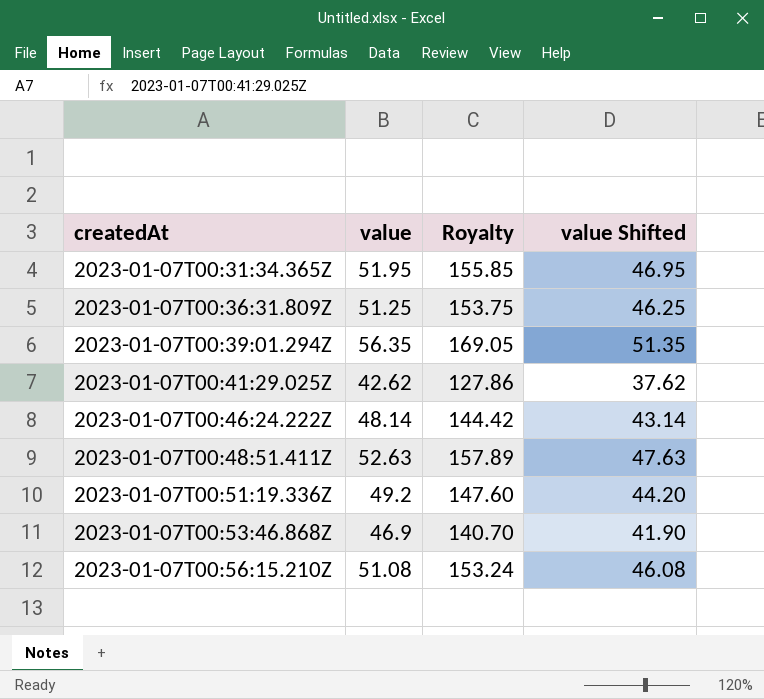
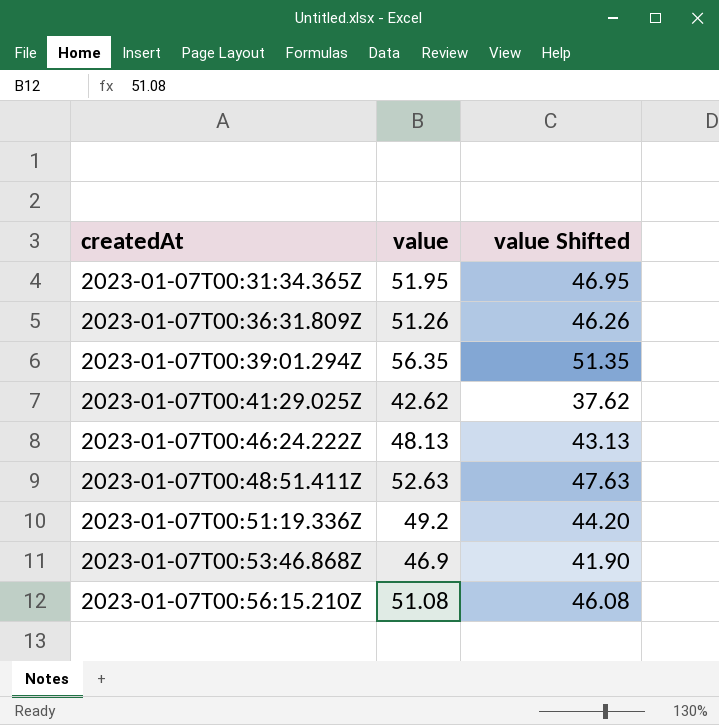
column Royalty | formula: [value] * 3 -> none
2023-01-07T00:36:31.809Z | value: 51.25 -> 51.26
2023-01-07T00:36:31.809Z | value Shifted: 46.25 -> 46.26
2023-01-07T00:46:24.222Z | value: 48.14 -> 48.13
2023-01-07T00:46:24.222Z | value Shifted: 43.14 -> 43.13

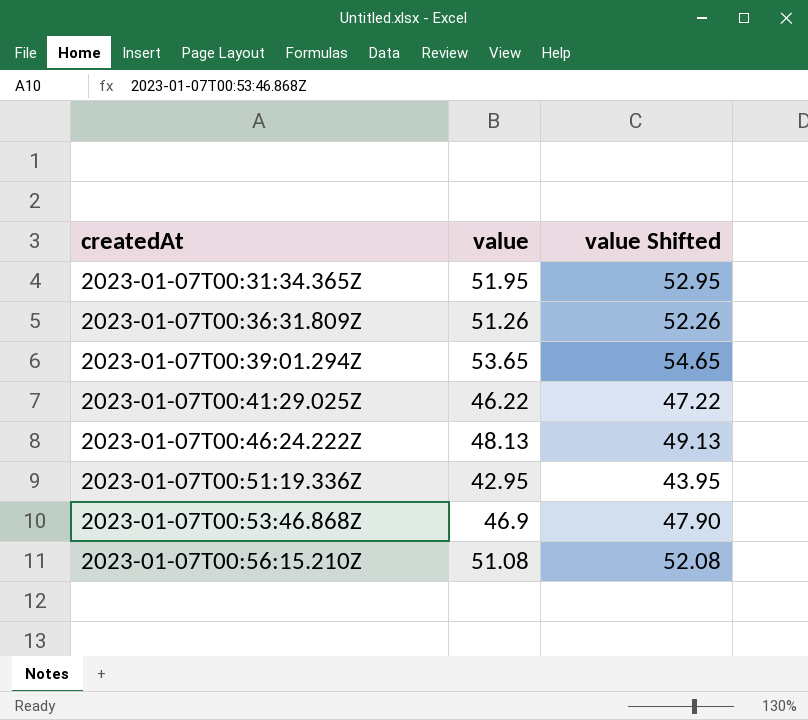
column value Shifted | formula: [value] - 5 -> [value] + 1
row 2023-01-07T00:48:51.411Z: 52.63 | 47.63 -> none
2023-01-07T00:39:01.294Z | value: 56.35 -> 53.65
2023-01-07T00:41:29.025Z | value: 42.62 -> 46.22
2023-01-07T00:51:19.336Z | value: 49.2 -> 42.95

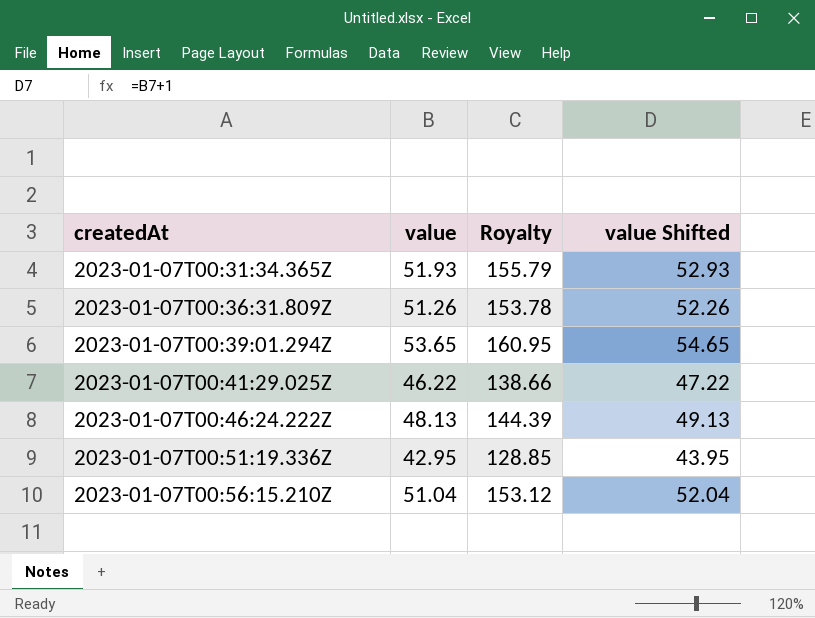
column Royalty | formula: none -> [value] * 3
row 2023-01-07T00:53:46.868Z: 46.9 | 47.90 -> none
2023-01-07T00:31:34.365Z | value: 51.95 -> 51.93
2023-01-07T00:31:34.365Z | value Shifted: 52.95 -> 52.93
2023-01-07T00:56:15.210Z | value: 51.08 -> 51.04
2023-01-07T00:56:15.210Z | value Shifted: 52.08 -> 52.04

